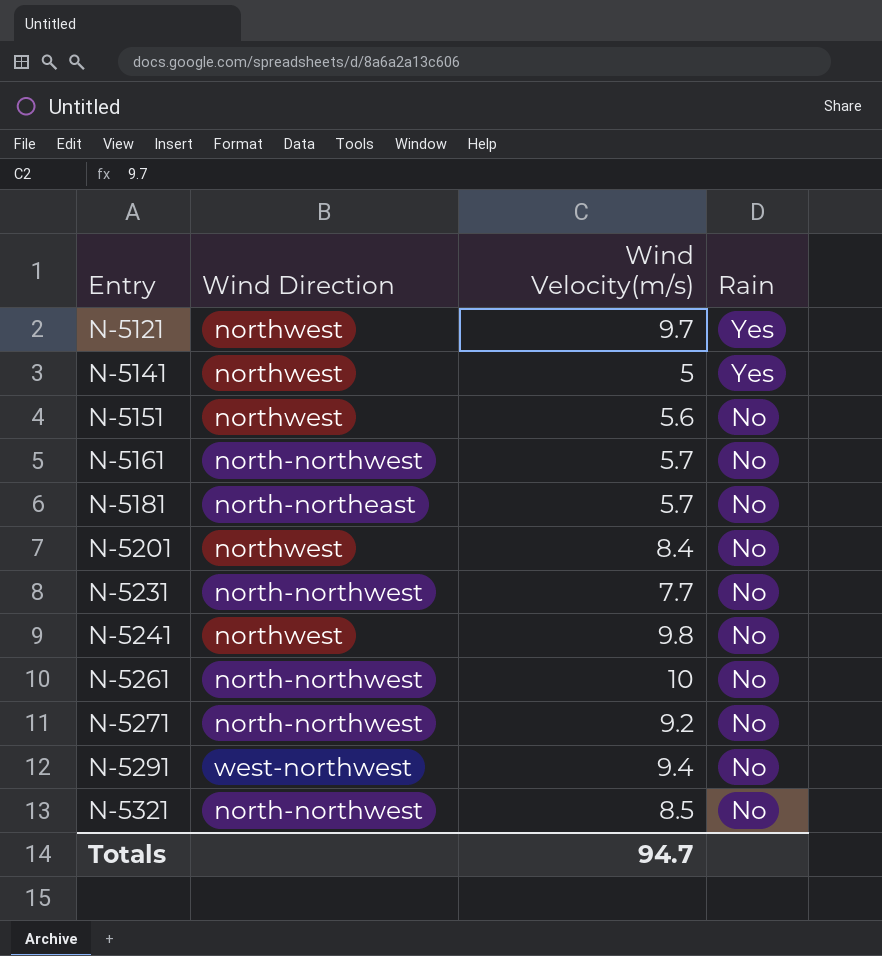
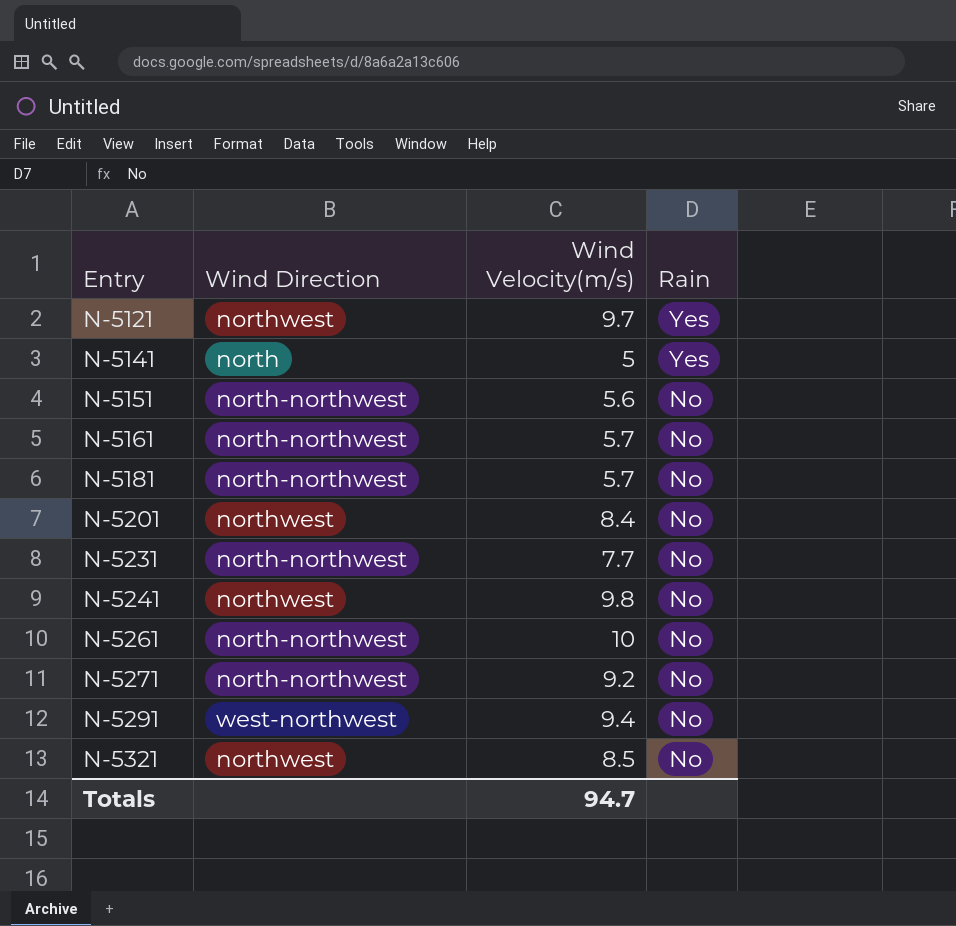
N-5141 | Wind Direction: northwest -> north
N-5151 | Wind Direction: northwest -> north-northwest
N-5181 | Wind Direction: north-northeast -> north-northwest
N-5321 | Wind Direction: north-northwest -> northwest

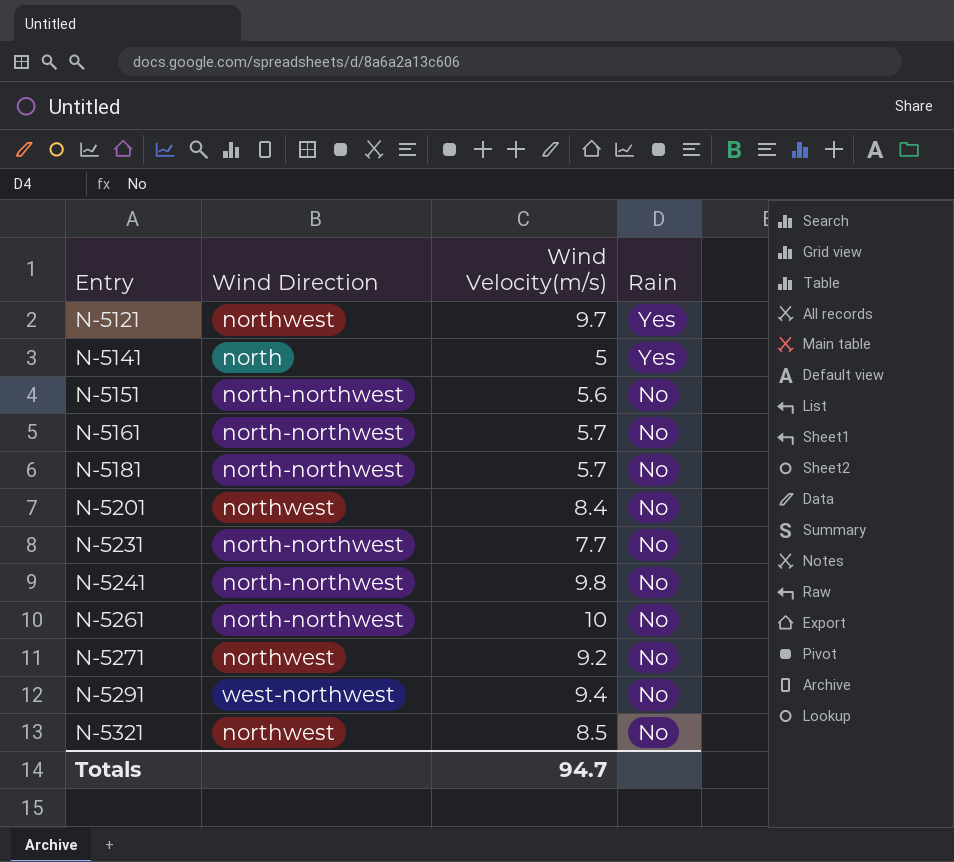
N-5241 | Wind Direction: northwest -> north-northwest
N-5271 | Wind Direction: north-northwest -> northwest

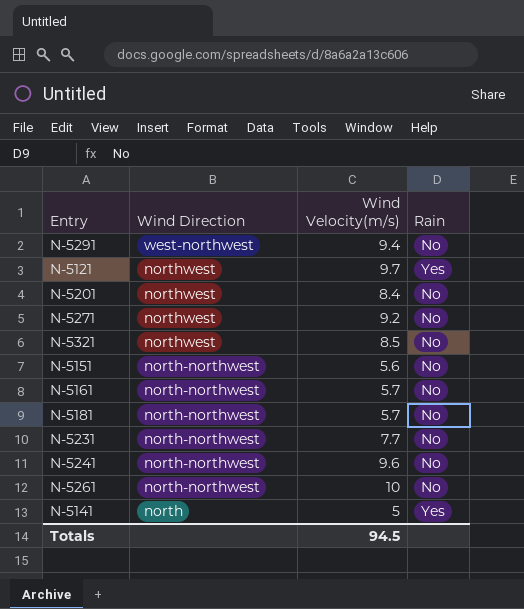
row order: Entry ascending -> Wind Direction descending
N-5241 | Wind Velocity(m/s): 9.8 -> 9.6
Totals | Wind Velocity(m/s): 94.7 -> 94.5

